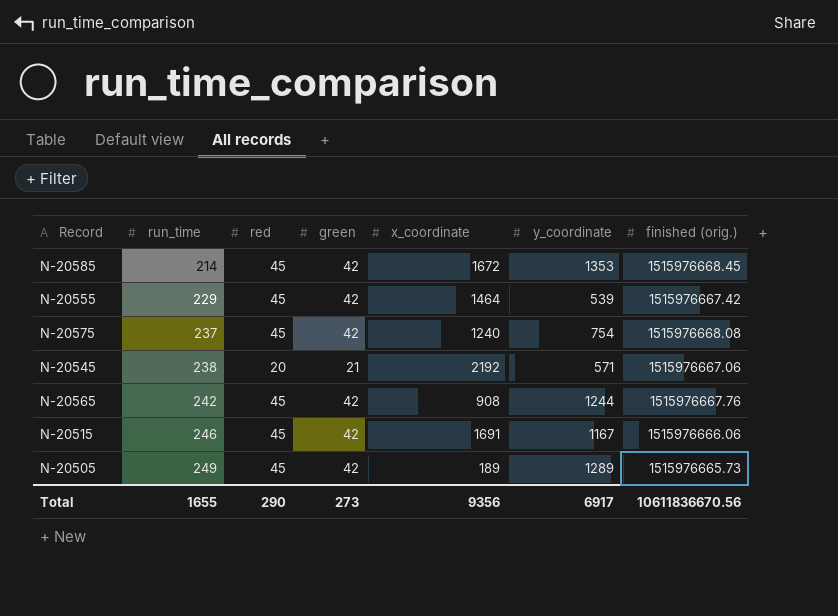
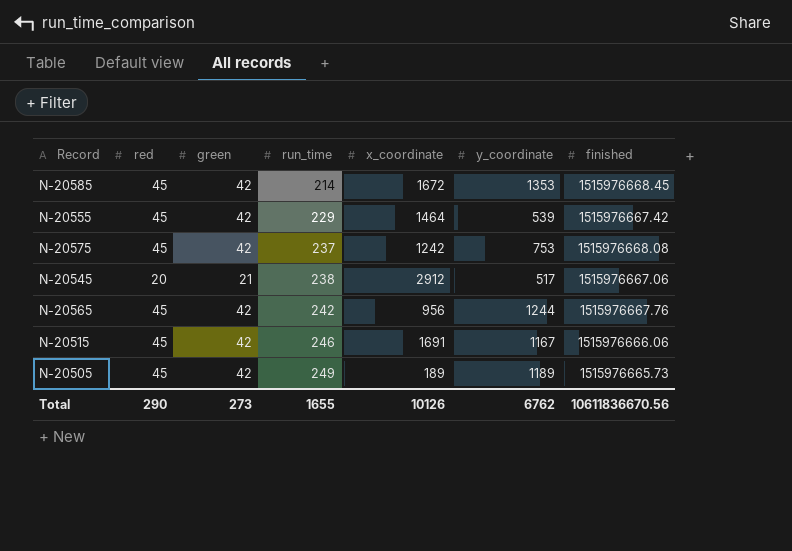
column run_time | position: 2 -> 4
column name: finished (orig.) -> finished
N-20575 | x_coordinate: 1240 -> 1242
N-20575 | y_coordinate: 754 -> 753
N-20545 | x_coordinate: 2192 -> 2912
N-20545 | y_coordinate: 571 -> 517
N-20565 | x_coordinate: 908 -> 956
N-20505 | y_coordinate: 1289 -> 1189
Total | x_coordinate: 9356 -> 10126
Total | y_coordinate: 6917 -> 6762

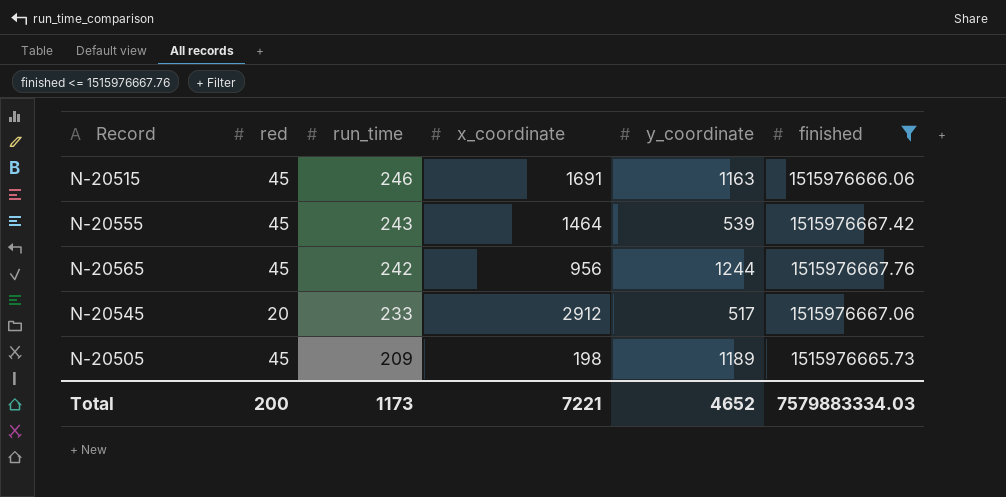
filter: none -> finished <= 1515976667.76
row order: run_time ascending -> run_time descending
column green | position: 3 -> none
N-20515 | y_coordinate: 1167 -> 1163
N-20555 | run_time: 229 -> 243
N-20545 | run_time: 238 -> 233
N-20505 | run_time: 249 -> 209
N-20505 | x_coordinate: 189 -> 198
Total | red: 290 -> 200
Total | run_time: 1655 -> 1173
Total | x_coordinate: 10126 -> 7221
Total | y_coordinate: 6762 -> 4652
Total | finished: 10611836670.56 -> 7579883334.03

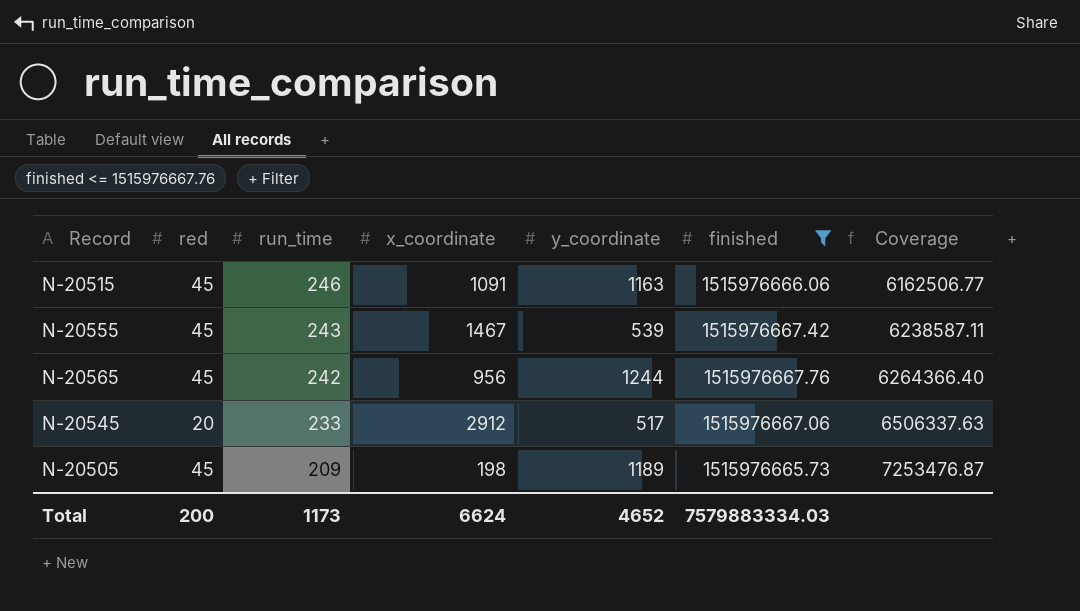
column Coverage | formula: none -> [finished] / [run_time]
N-20515 | x_coordinate: 1691 -> 1091
N-20555 | x_coordinate: 1464 -> 1467
Total | x_coordinate: 7221 -> 6624

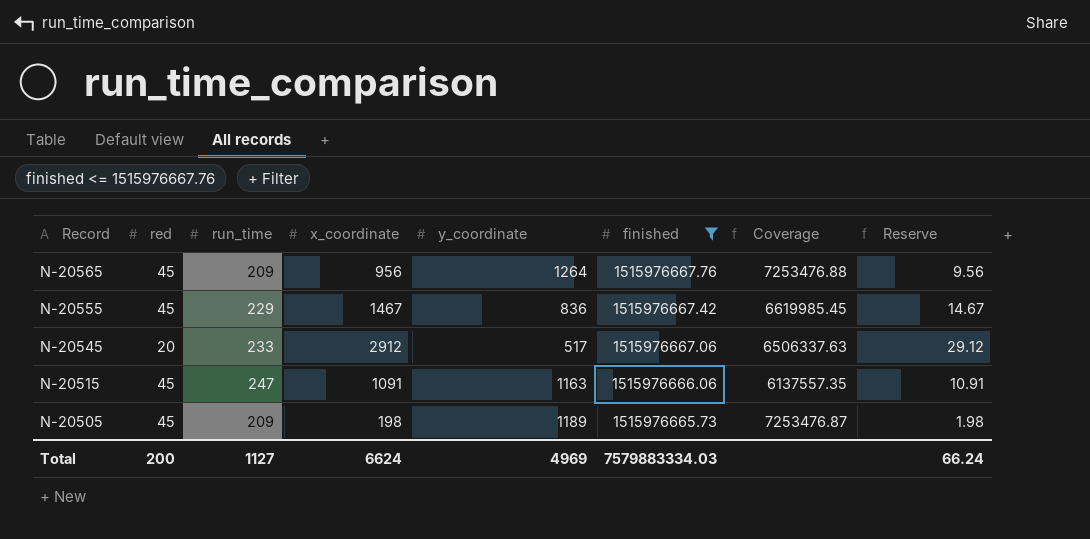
row order: run_time descending -> Record descending
column Reserve | formula: none -> [x_coordinate] * 0.01
N-20565 | run_time: 242 -> 209
N-20565 | y_coordinate: 1244 -> 1264
N-20565 | Coverage: 6264366.40 -> 7253476.88
N-20555 | run_time: 243 -> 229
N-20555 | y_coordinate: 539 -> 836
N-20555 | Coverage: 6238587.11 -> 6619985.45
N-20515 | run_time: 246 -> 247
N-20515 | Coverage: 6162506.77 -> 6137557.35
Total | run_time: 1173 -> 1127
Total | y_coordinate: 4652 -> 4969

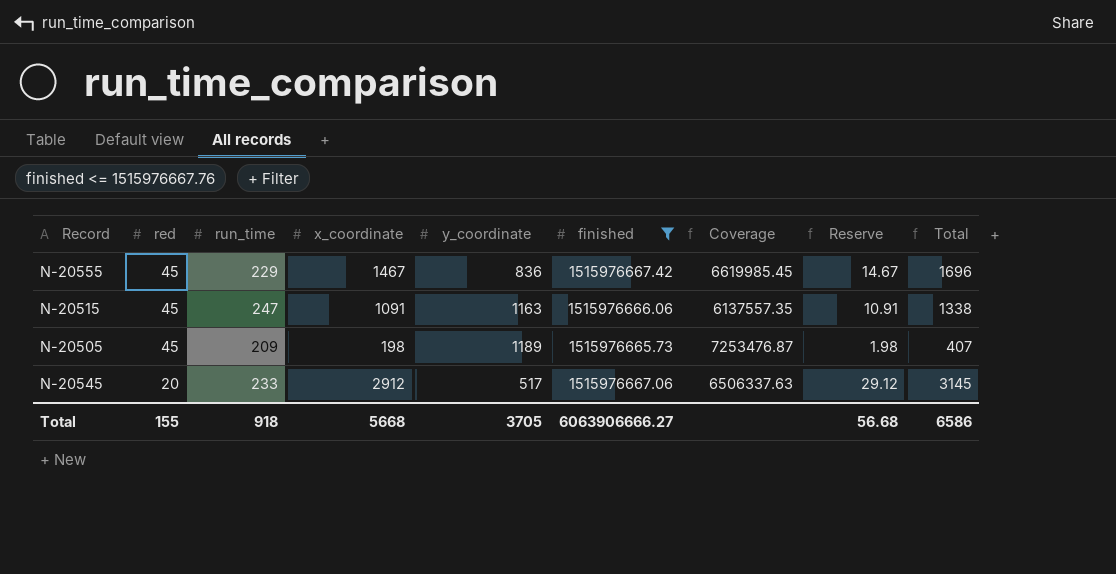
row order: Record descending -> red descending
column Total | formula: none -> [run_time] + [x_coordinate]
row N-20565: 45 | 209 | 956 | 1264 | 1515976667.76 | 7253476.88 | 9.56 -> none
Total | red: 200 -> 155
Total | run_time: 1127 -> 918
Total | x_coordinate: 6624 -> 5668
Total | y_coordinate: 4969 -> 3705
Total | finished: 7579883334.03 -> 6063906666.27
Total | Reserve: 66.24 -> 56.68

